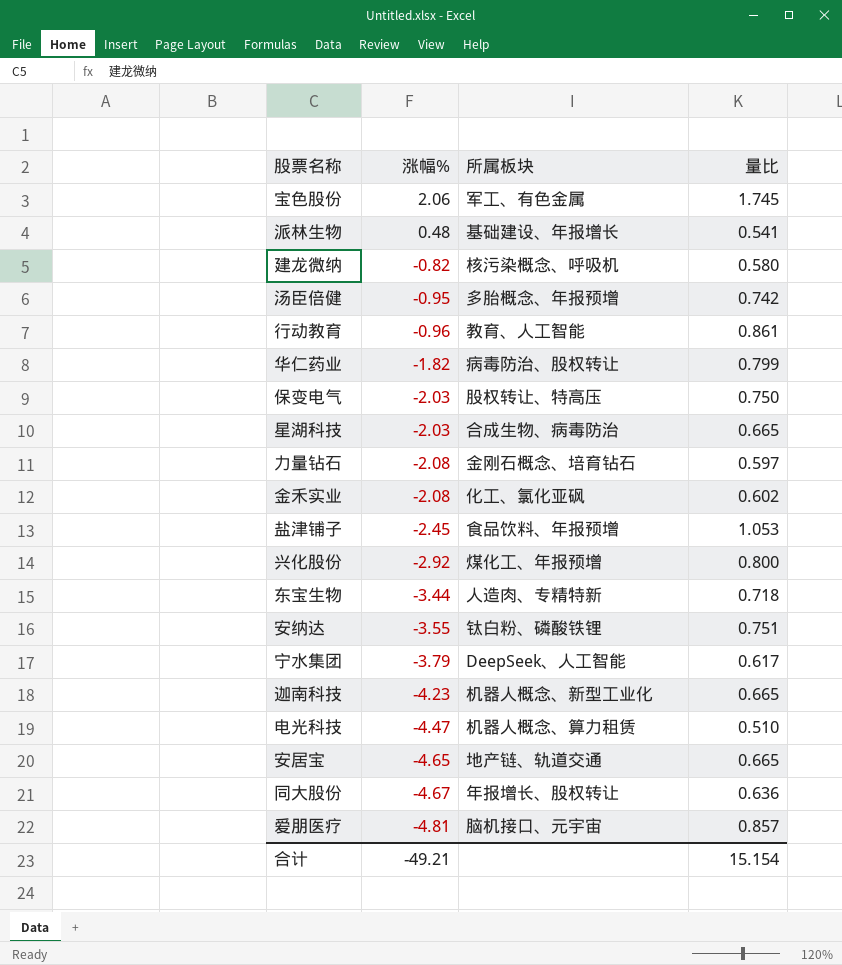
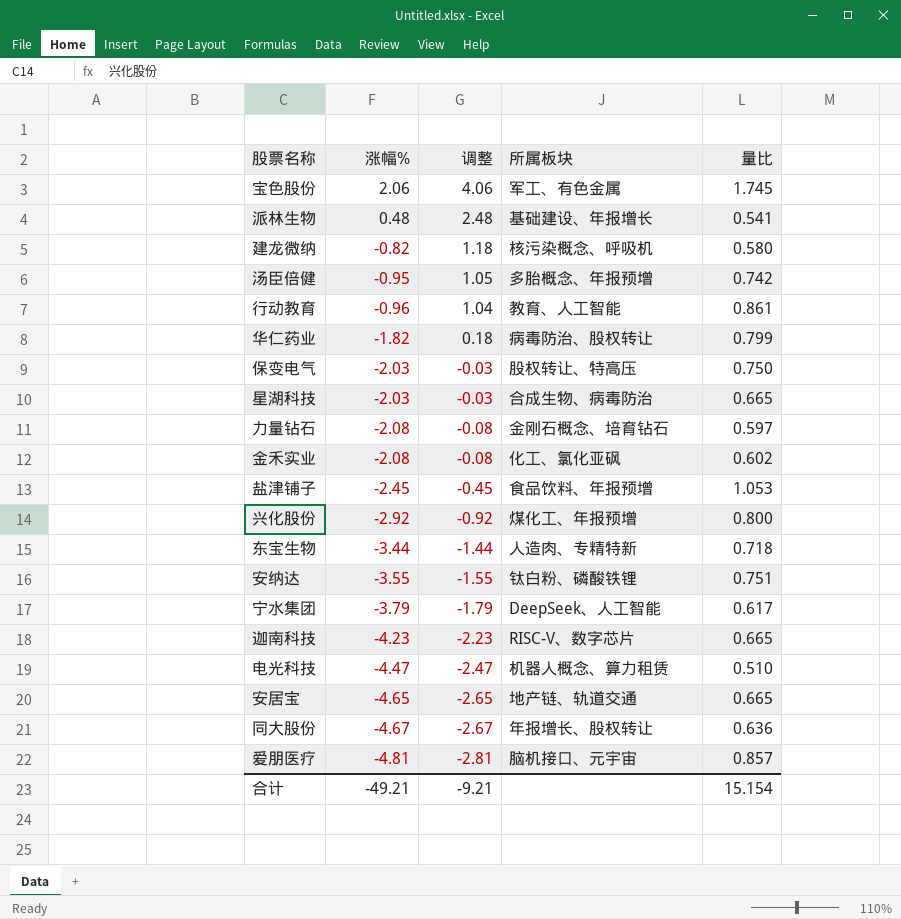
column 调整 | formula: none -> [涨幅%] + 2
迦南科技 | 所属板块: 机器人概念、新型工业化 -> RISC-V、数字芯片

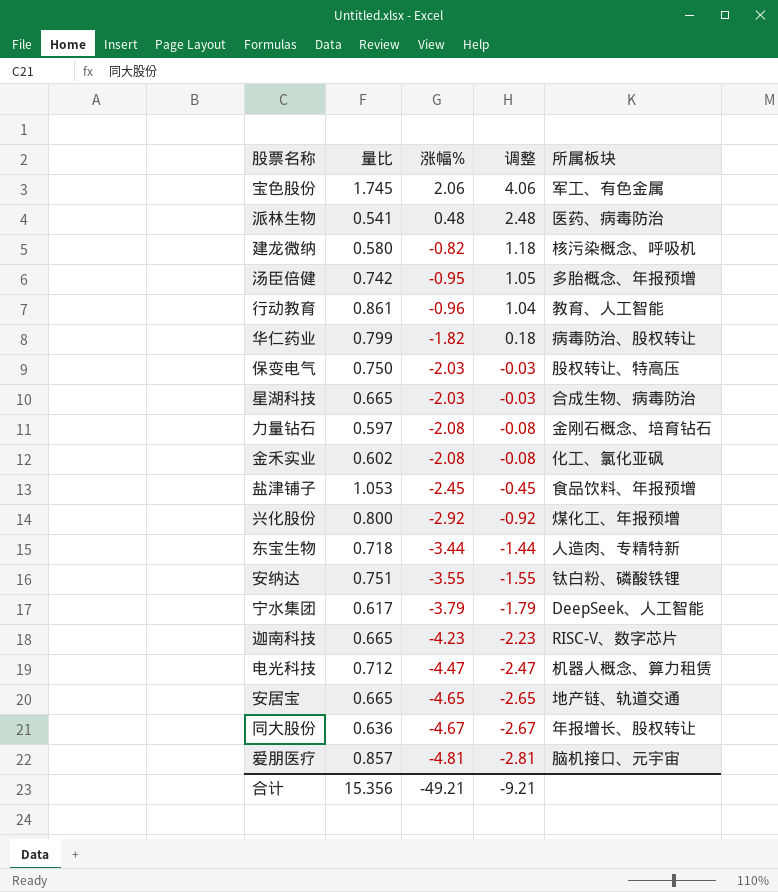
column 量比 | position: 5 -> 2
派林生物 | 所属板块: 基础建设、年报增长 -> 医药、病毒防治
电光科技 | 量比: 0.510 -> 0.712
合计 | 量比: 15.154 -> 15.356

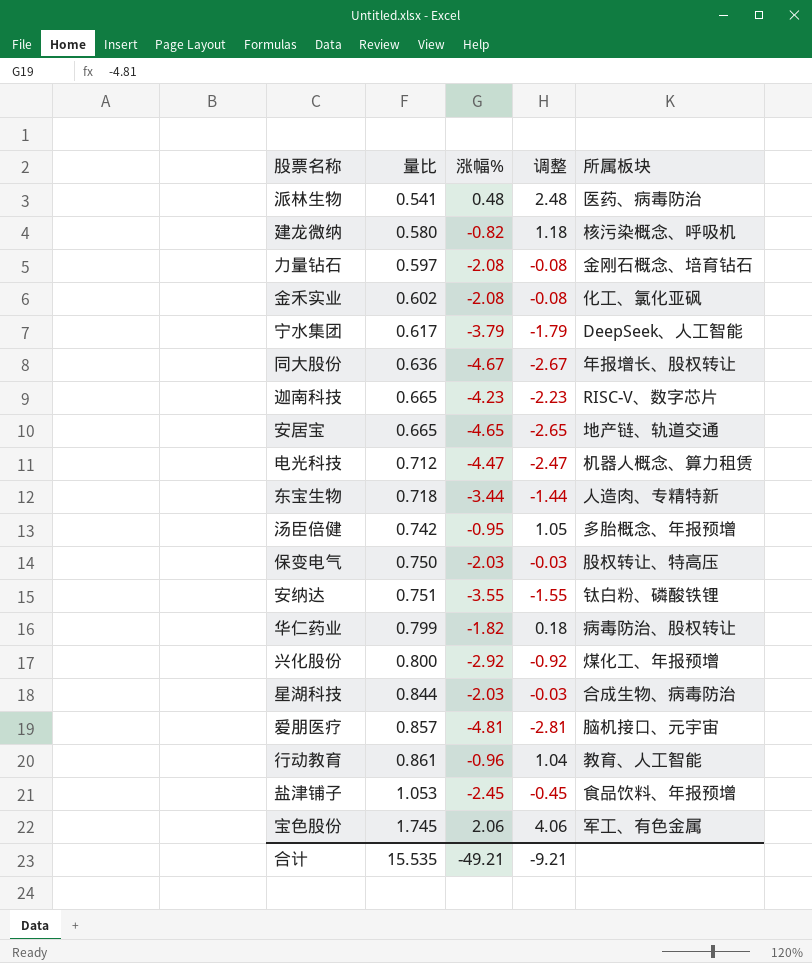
row order: 涨幅% descending -> 量比 ascending
星湖科技 | 量比: 0.665 -> 0.844
合计 | 量比: 15.356 -> 15.535

